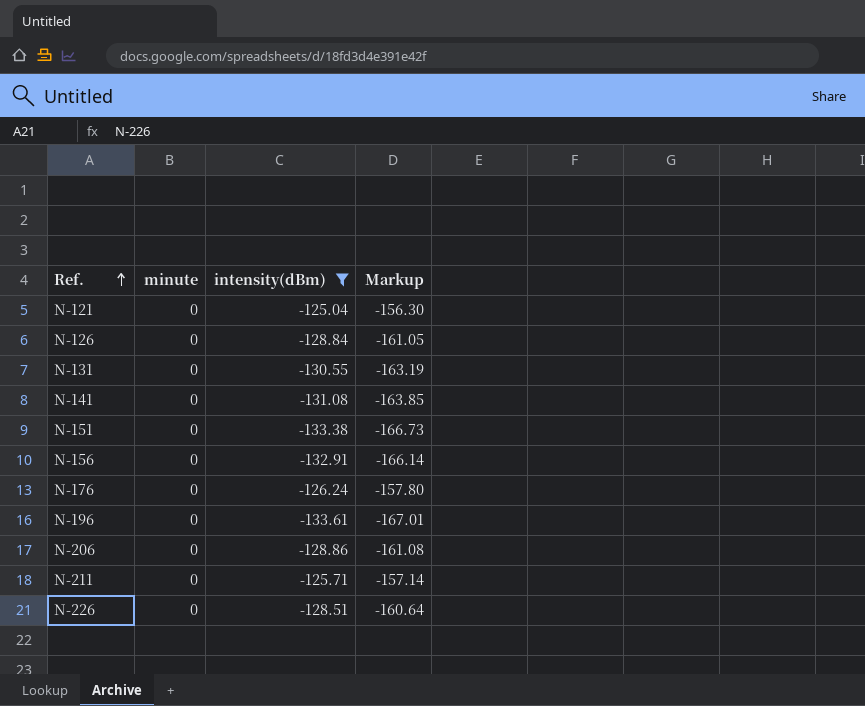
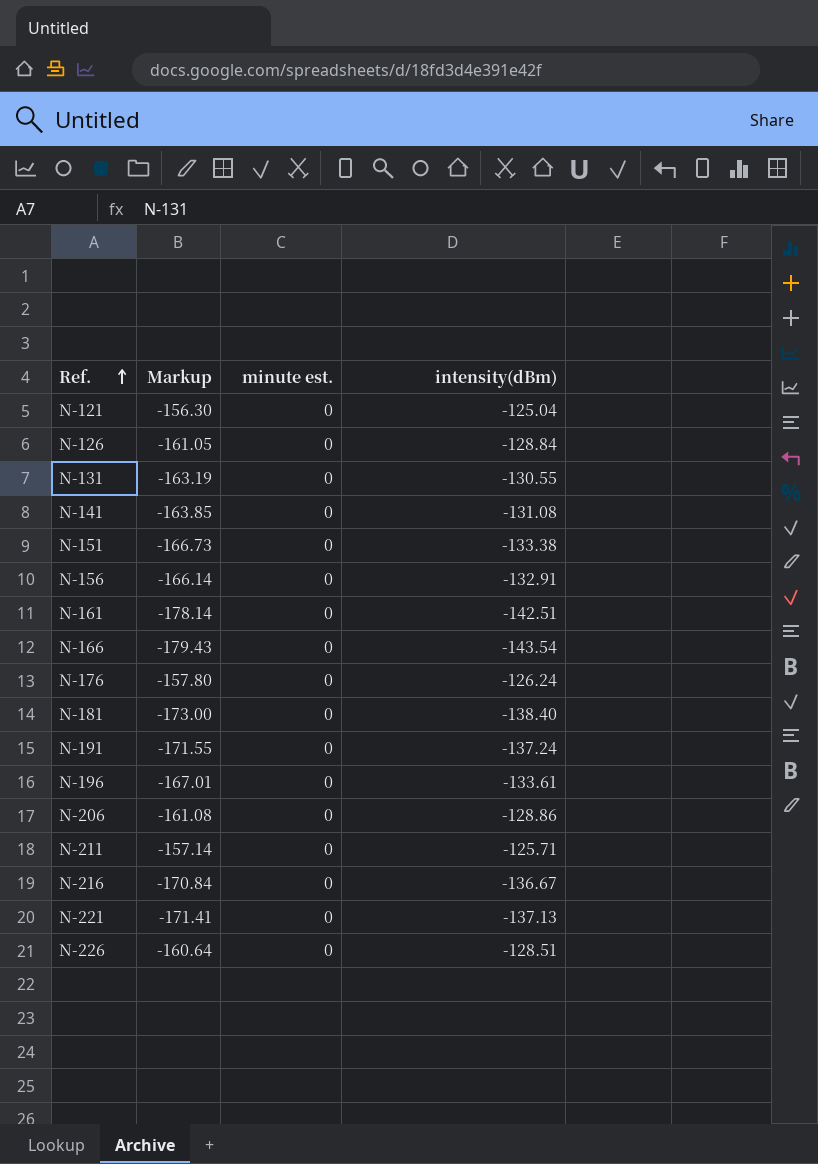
filter: intensity(dBm) >= -133.61 -> none
column Markup | position: 4 -> 2
column name: minute -> minute est.

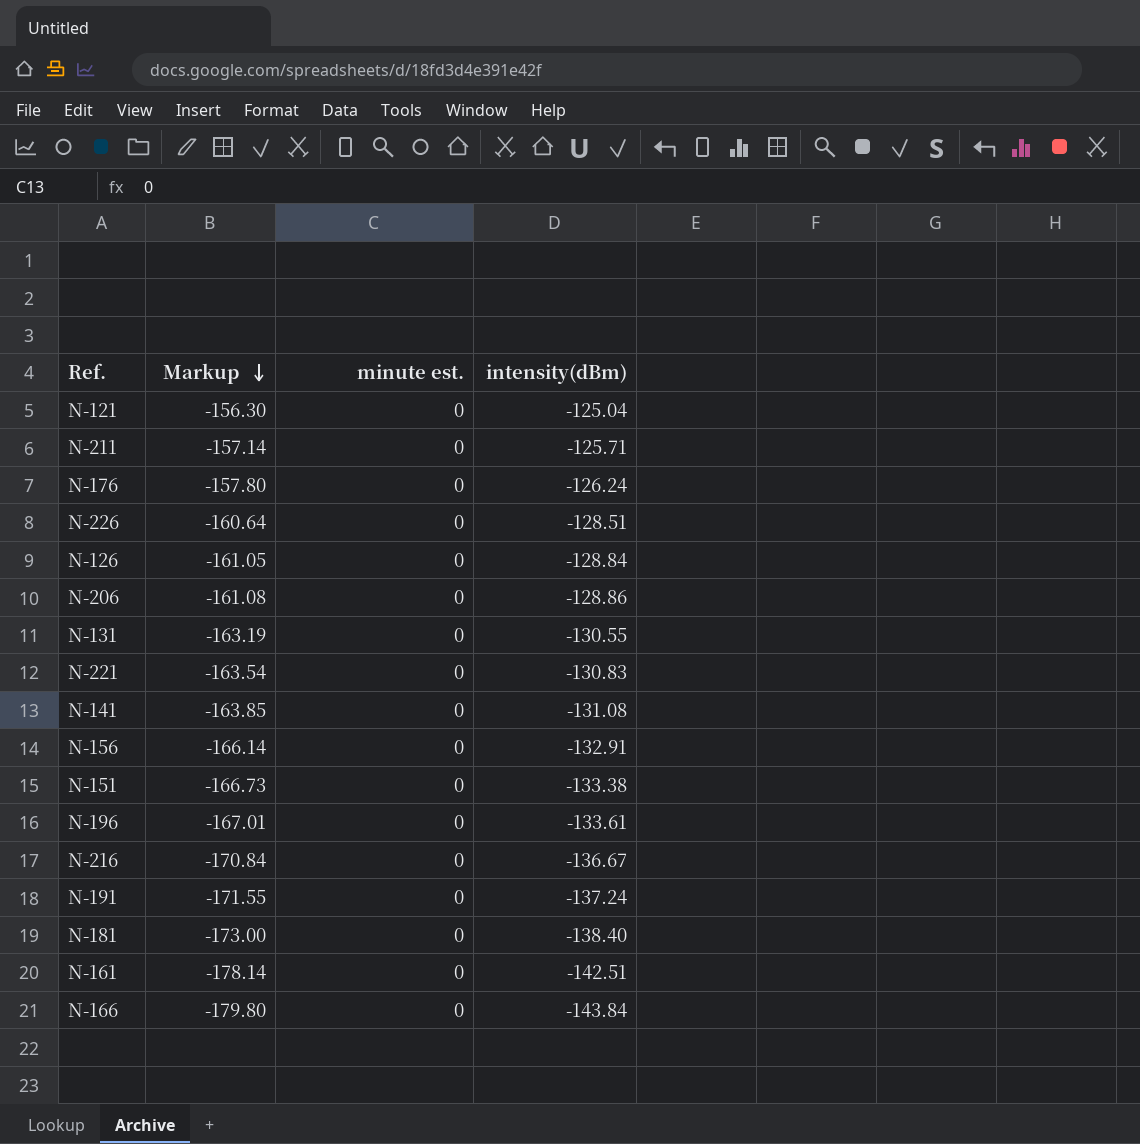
row order: Ref. ascending -> Markup descending
N-221 | Markup: -171.41 -> -163.54
N-221 | intensity(dBm): -137.13 -> -130.83
N-166 | Markup: -179.43 -> -179.80
N-166 | intensity(dBm): -143.54 -> -143.84

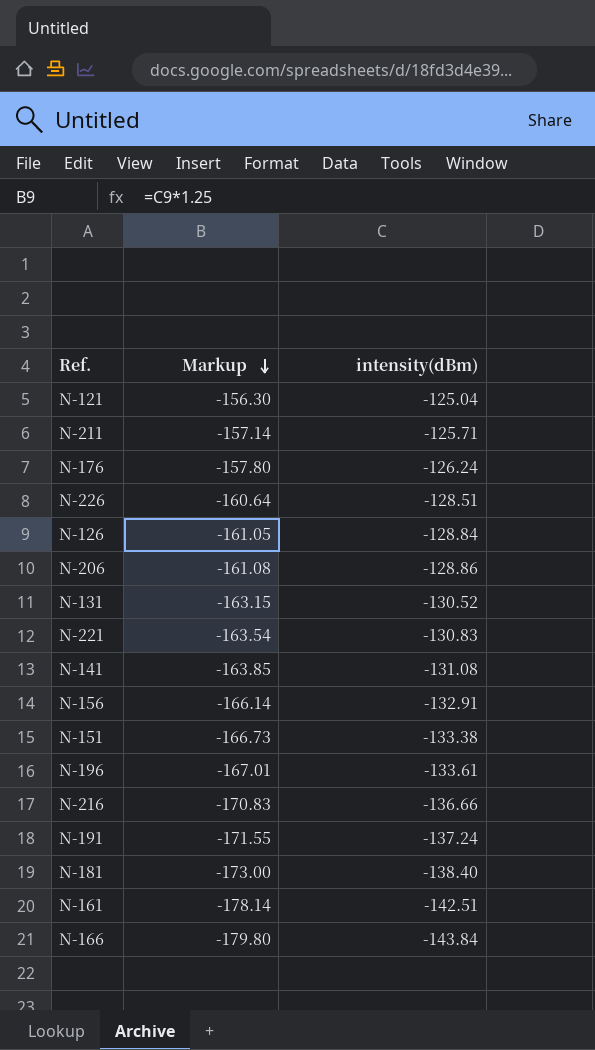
column minute est. | position: 3 -> none
N-131 | Markup: -163.19 -> -163.15
N-131 | intensity(dBm): -130.55 -> -130.52
N-216 | Markup: -170.84 -> -170.83
N-216 | intensity(dBm): -136.67 -> -136.66

